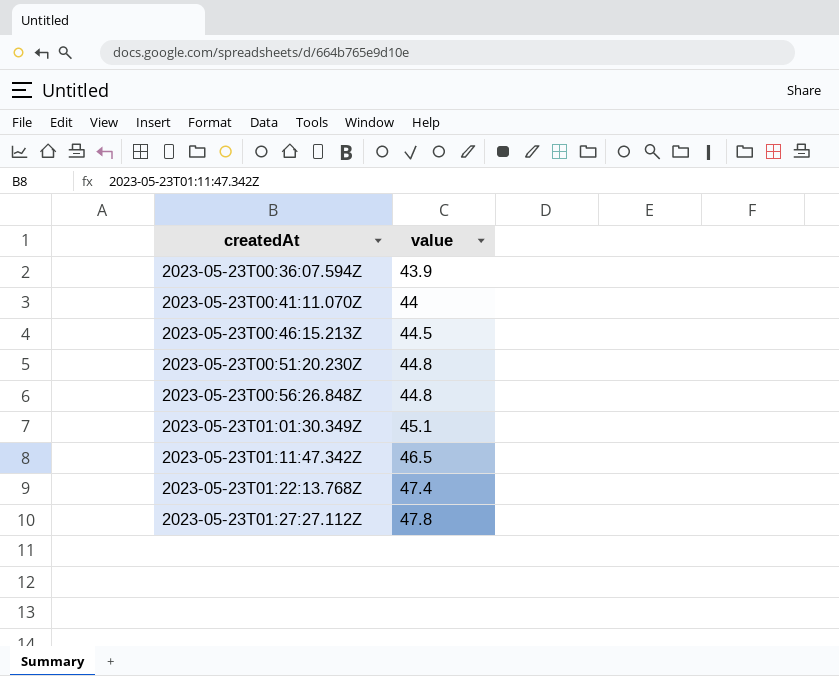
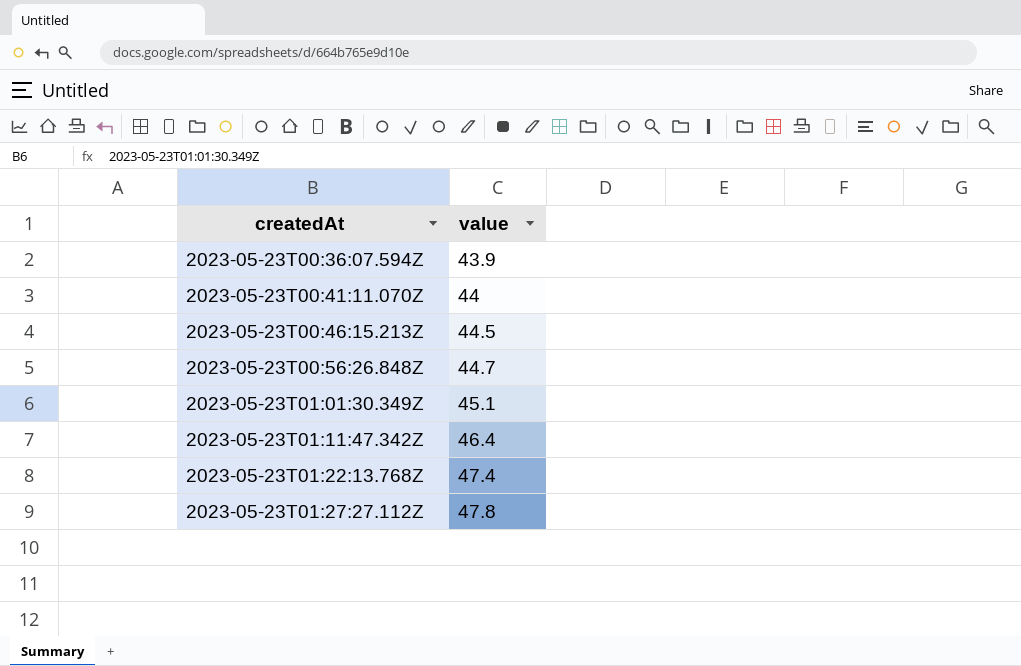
row 2023-05-23T00:51:20.230Z: 44.8 -> none
2023-05-23T00:56:26.848Z | value: 44.8 -> 44.7
2023-05-23T01:11:47.342Z | value: 46.5 -> 46.4

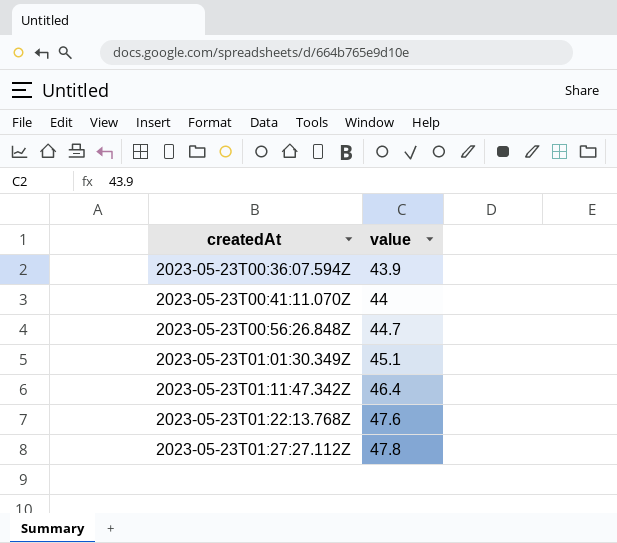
row 2023-05-23T00:46:15.213Z: 44.5 -> none
2023-05-23T01:22:13.768Z | value: 47.4 -> 47.6

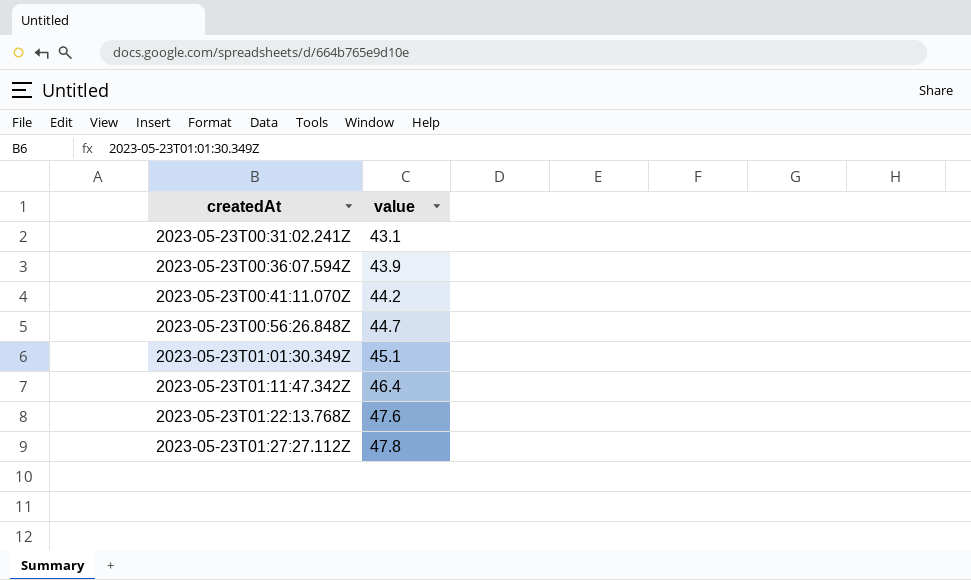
row 2023-05-23T00:31:02.241Z: none -> 43.1
2023-05-23T00:41:11.070Z | value: 44 -> 44.2

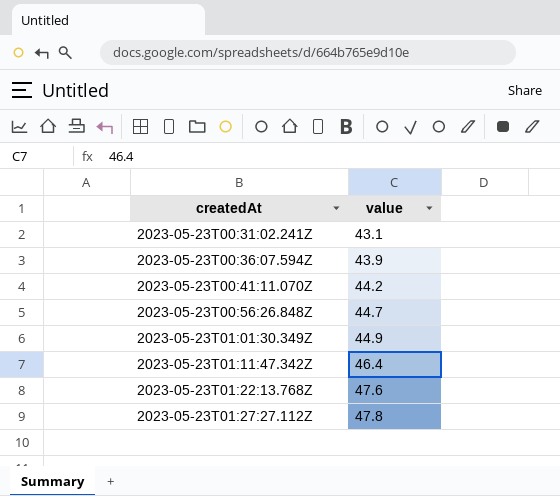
2023-05-23T01:01:30.349Z | value: 45.1 -> 44.9

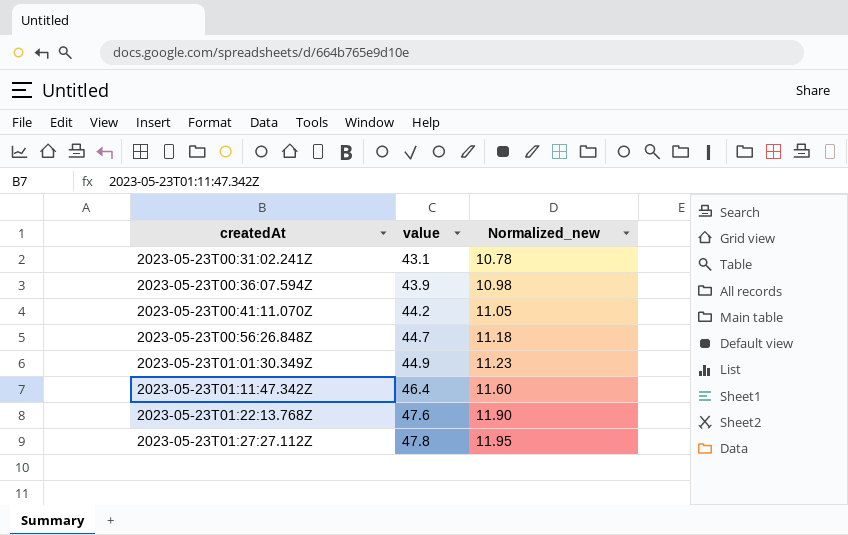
column Normalized_new | formula: none -> [value] * 0.25

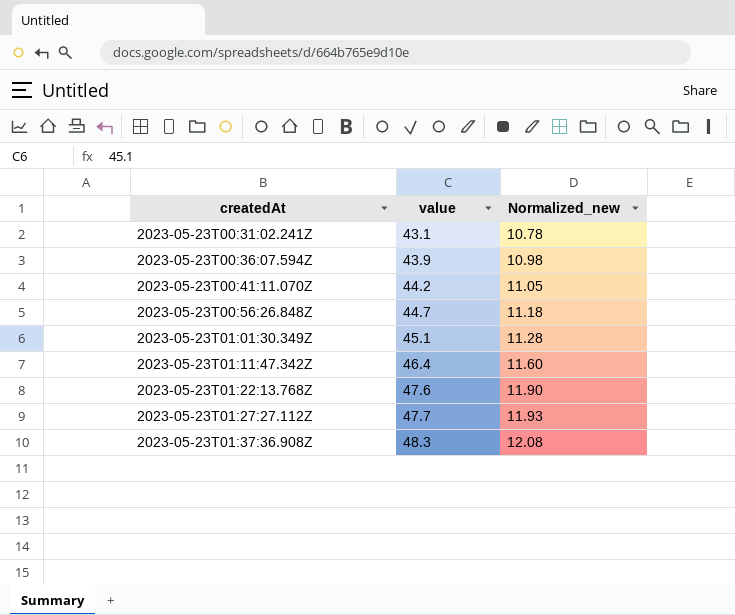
2023-05-23T01:01:30.349Z | value: 44.9 -> 45.1
2023-05-23T01:01:30.349Z | Normalized_new: 11.23 -> 11.28
2023-05-23T01:27:27.112Z | value: 47.8 -> 47.7
2023-05-23T01:27:27.112Z | Normalized_new: 11.95 -> 11.93
row 2023-05-23T01:37:36.908Z: none -> 48.3 | 12.08

